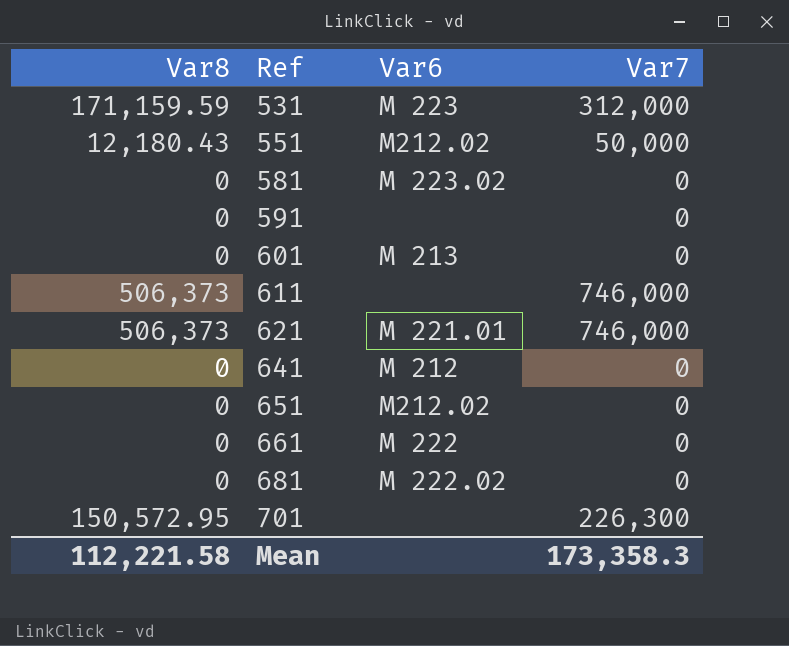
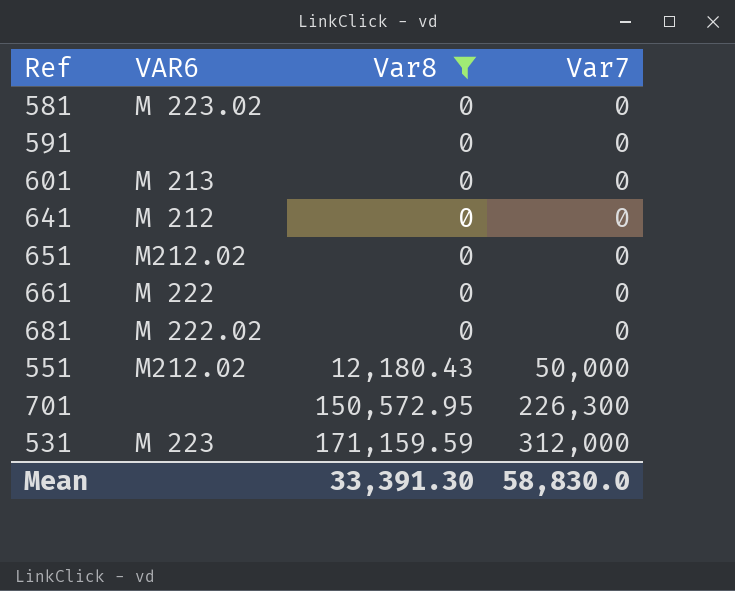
filter: none -> Var8 != 506,373
row order: Ref ascending -> Var8 ascending
column name: Var6 -> VAR6
column Var8 | position: 1 -> 3
Mean | Var8: 112,221.58 -> 33,391.30
Mean | Var7: 173,358.3 -> 58,830.0

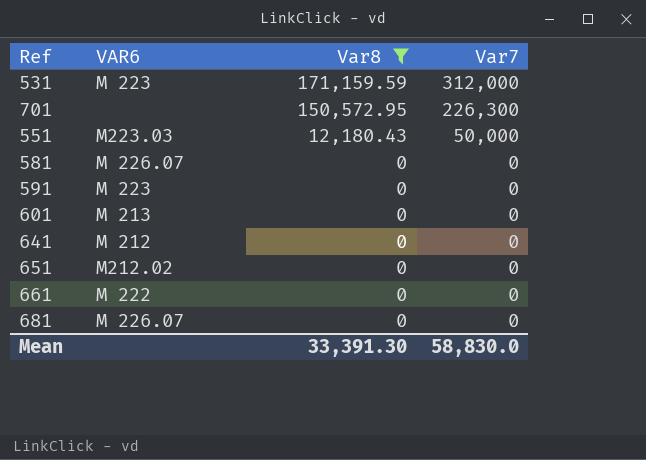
row order: Var8 ascending -> Var8 descending
551 | VAR6: М212.02 -> М223.03
581 | VAR6: М 223.02 -> М 226.07
591 | VAR6: none -> М 223
681 | VAR6: М 222.02 -> М 226.07

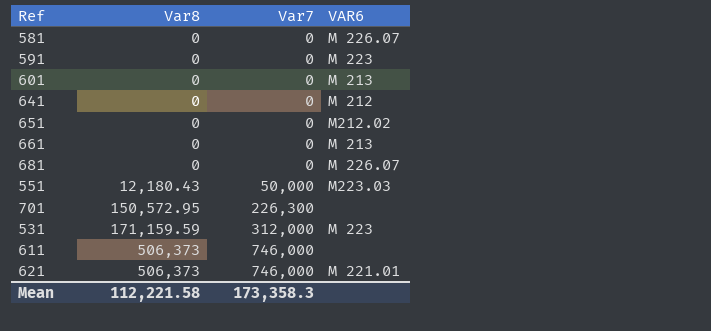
filter: Var8 != 506,373 -> none
row order: Var8 descending -> Var8 ascending
column VAR6 | position: 2 -> 4
661 | VAR6: М 222 -> М 213
Mean | Var8: 33,391.30 -> 112,221.58
Mean | Var7: 58,830.0 -> 173,358.3

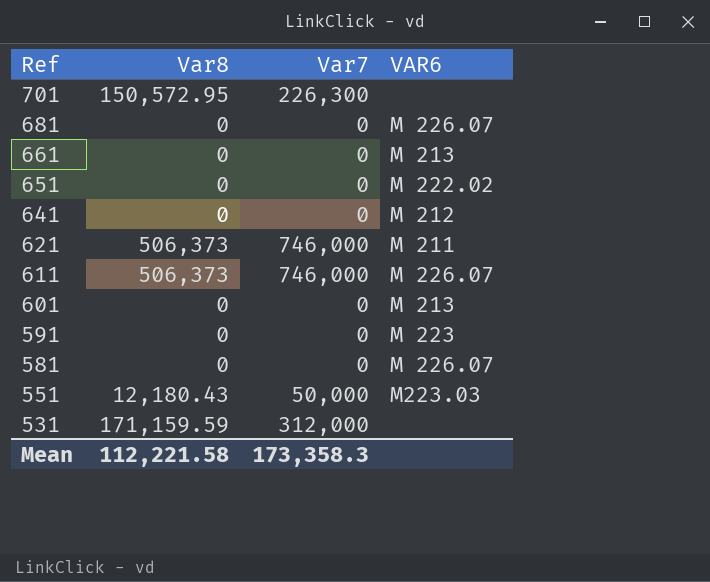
row order: Var8 ascending -> Ref descending
651 | VAR6: М212.02 -> М 222.02
621 | VAR6: М 221.01 -> М 211
611 | VAR6: none -> М 226.07
531 | VAR6: М 223 -> none

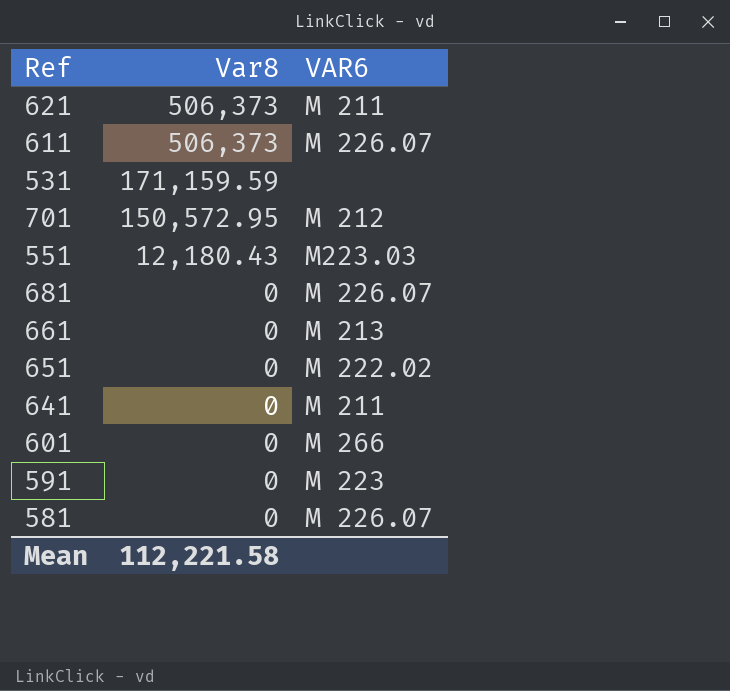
row order: Ref descending -> Var8 descending
column Var7 | position: 3 -> none
701 | VAR6: none -> М 212
641 | VAR6: М 212 -> М 211
601 | VAR6: М 213 -> М 266

